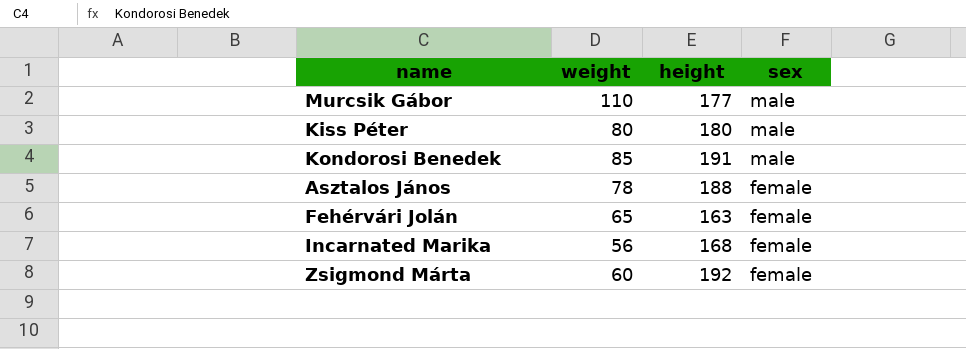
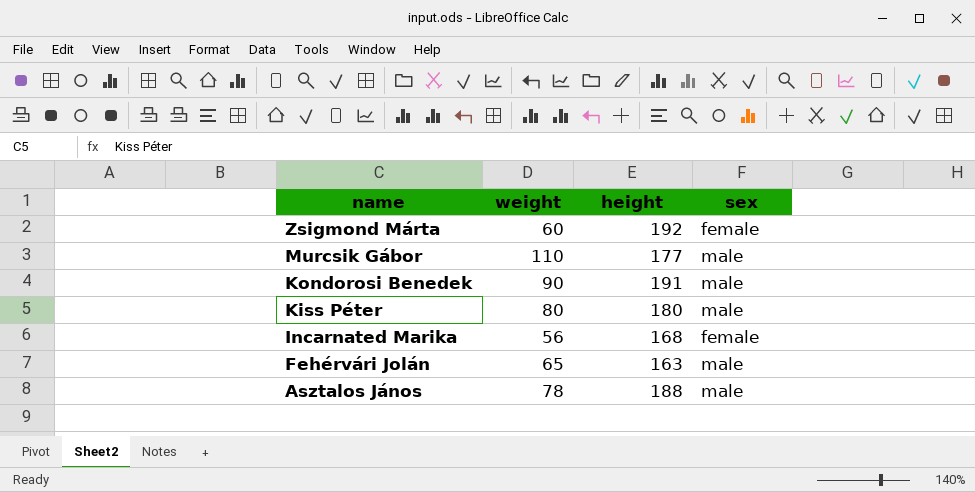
row order: sex descending -> name descending
Kondorosi Benedek | weight: 85 -> 90
Fehérvári Jolán | sex: female -> male
Asztalos János | sex: female -> male

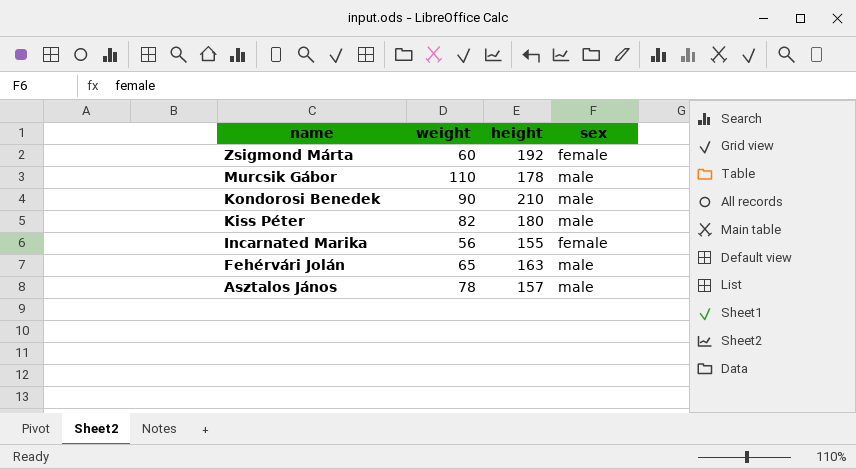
Murcsik Gábor | height: 177 -> 178
Kondorosi Benedek | height: 191 -> 210
Kiss Péter | weight: 80 -> 82
Incarnated Marika | height: 168 -> 155
Asztalos János | height: 188 -> 157

